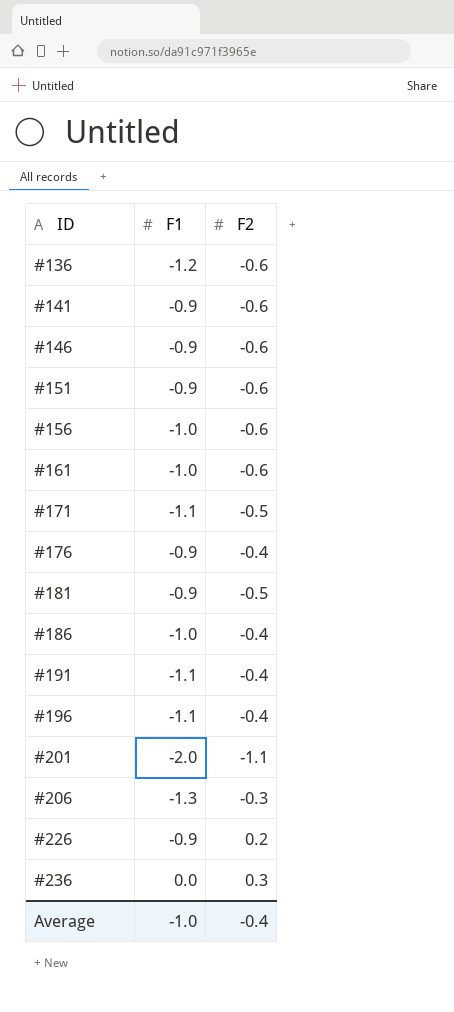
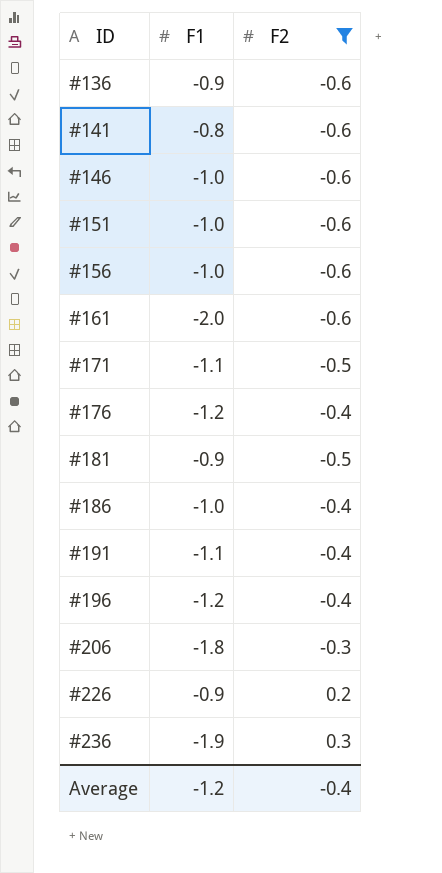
filter: none -> F2 != -1.1
#136 | F1: -1.2 -> -0.9
#141 | F1: -0.9 -> -0.8
#146 | F1: -0.9 -> -1.0
#151 | F1: -0.9 -> -1.0
#161 | F1: -1.0 -> -2.0
#176 | F1: -0.9 -> -1.2
#196 | F1: -1.1 -> -1.2
#206 | F1: -1.3 -> -1.8
#236 | F1: 0.0 -> -1.9
Average | F1: -1.0 -> -1.2

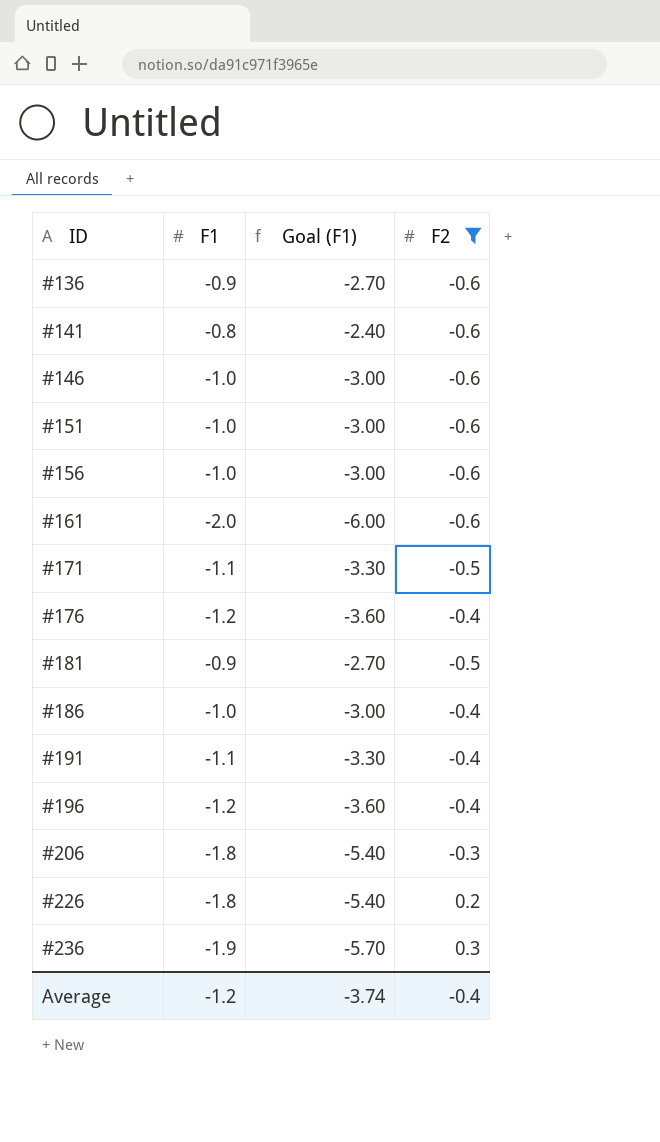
column Goal (F1) | formula: none -> [F1] * 3
#226 | F1: -0.9 -> -1.8

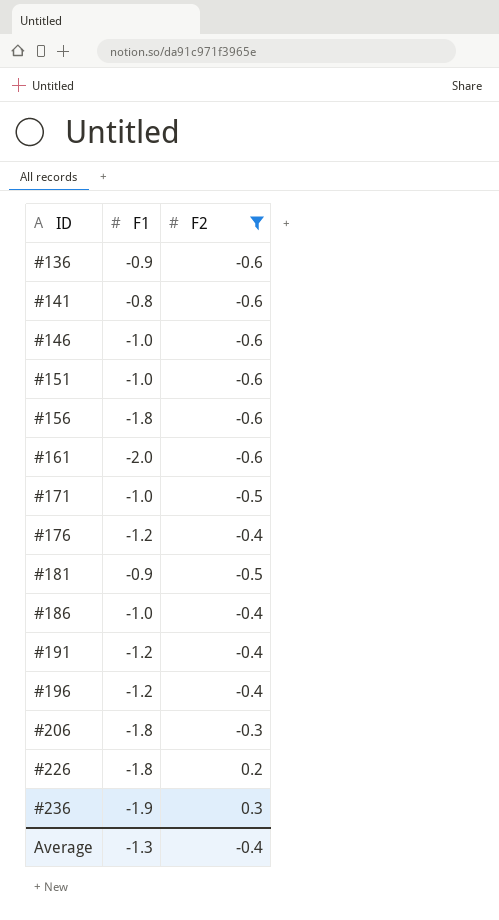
column Goal (F1) | formula: [F1] * 3 -> none
#156 | F1: -1.0 -> -1.8
#171 | F1: -1.1 -> -1.0
#191 | F1: -1.1 -> -1.2
Average | F1: -1.2 -> -1.3

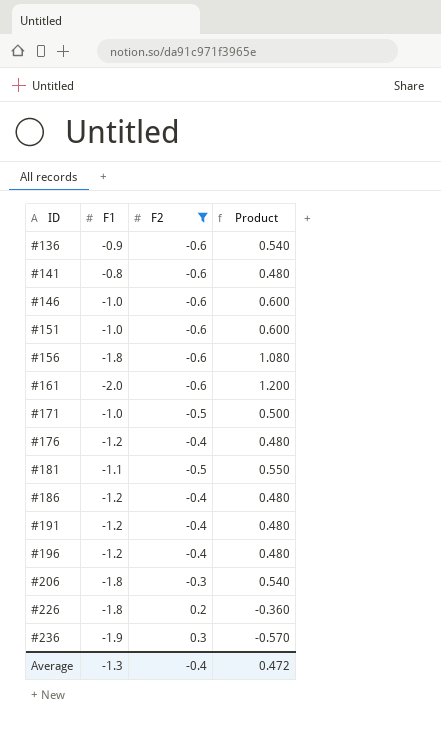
column Product | formula: none -> [F1] * [F2]
#181 | F1: -0.9 -> -1.1
#186 | F1: -1.0 -> -1.2

